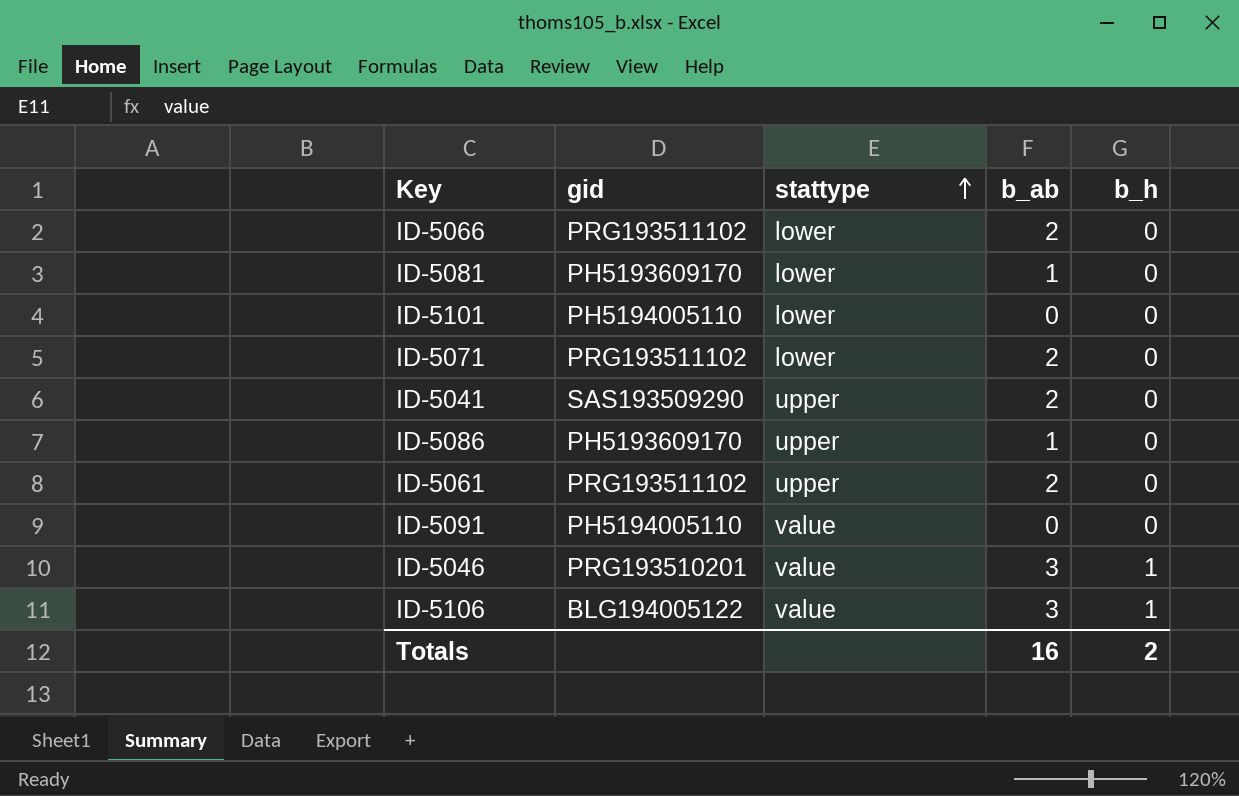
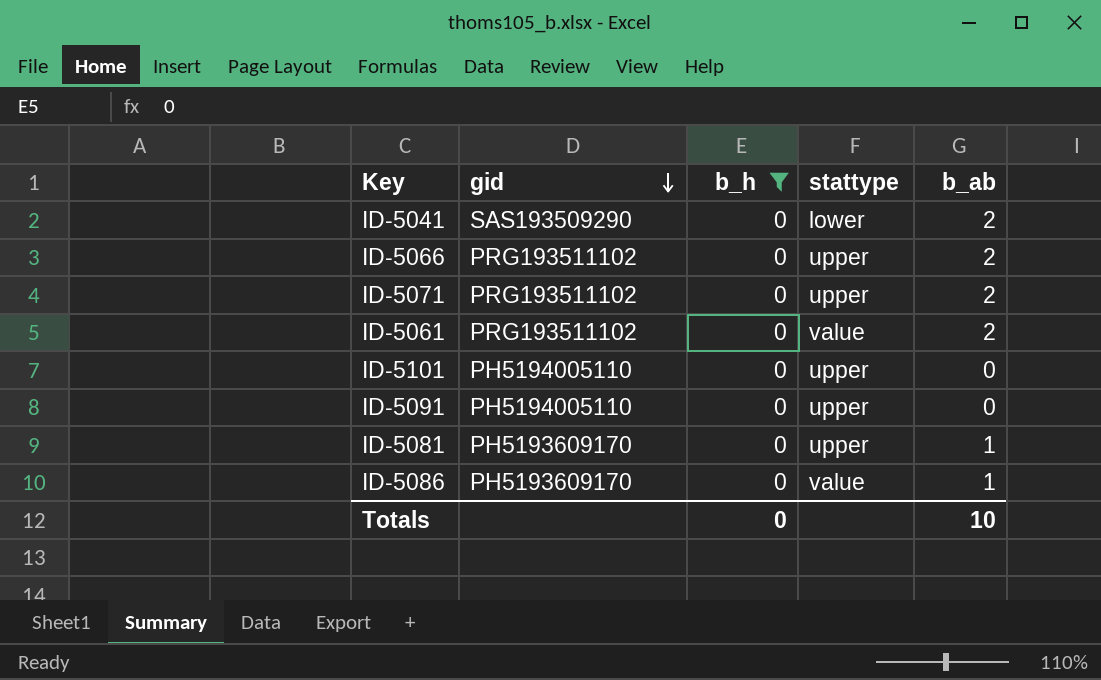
filter: none -> b_h = 0
row order: stattype ascending -> gid descending
column b_h | position: 5 -> 3
ID-5041 | stattype: upper -> lower
ID-5066 | stattype: lower -> upper
ID-5071 | stattype: lower -> upper
ID-5061 | stattype: upper -> value
ID-5101 | stattype: lower -> upper
ID-5091 | stattype: value -> upper
ID-5081 | stattype: lower -> upper
ID-5086 | stattype: upper -> value
Totals | b_h: 2 -> 0
Totals | b_ab: 16 -> 10

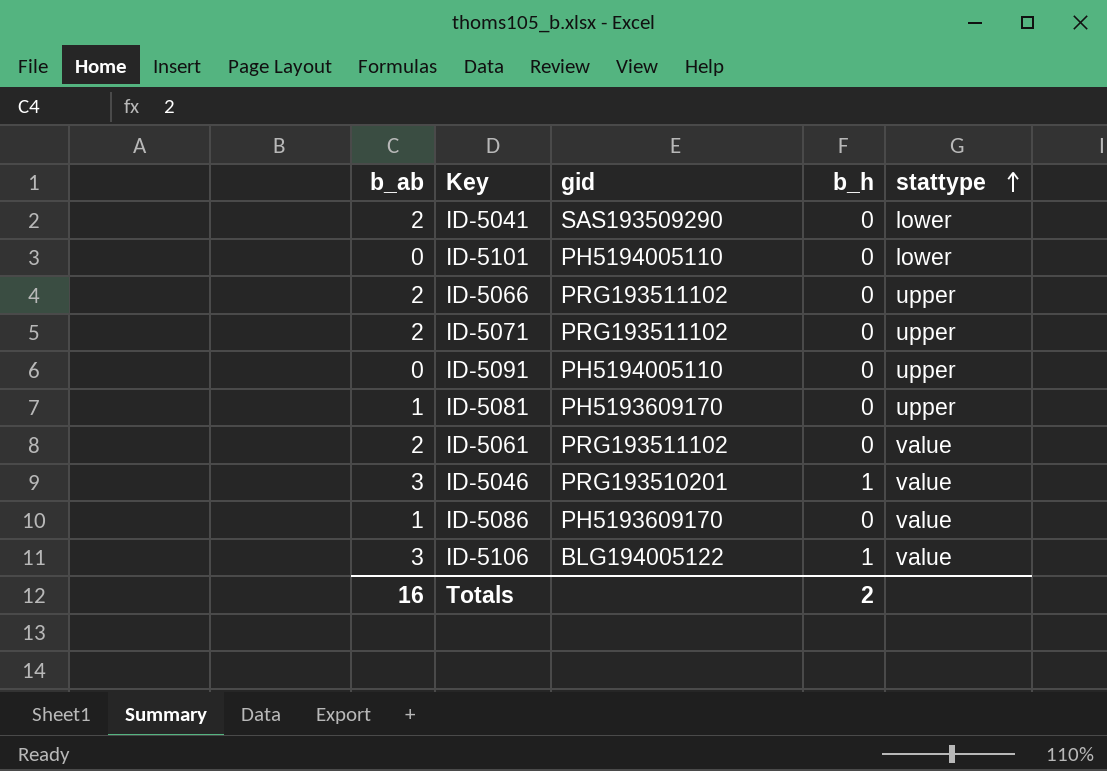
filter: b_h = 0 -> none
row order: gid descending -> stattype ascending
column b_ab | position: 5 -> 1
ID-5101 | stattype: upper -> lower
Totals | b_ab: 10 -> 16
Totals | b_h: 0 -> 2

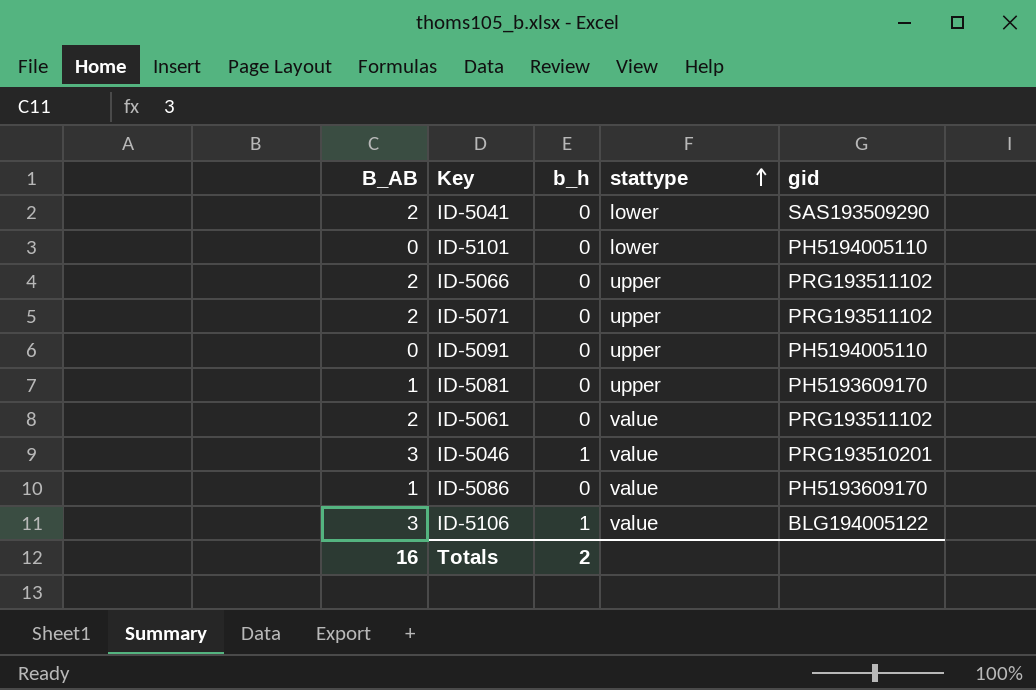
column name: b_ab -> B_AB
column gid | position: 3 -> 5

